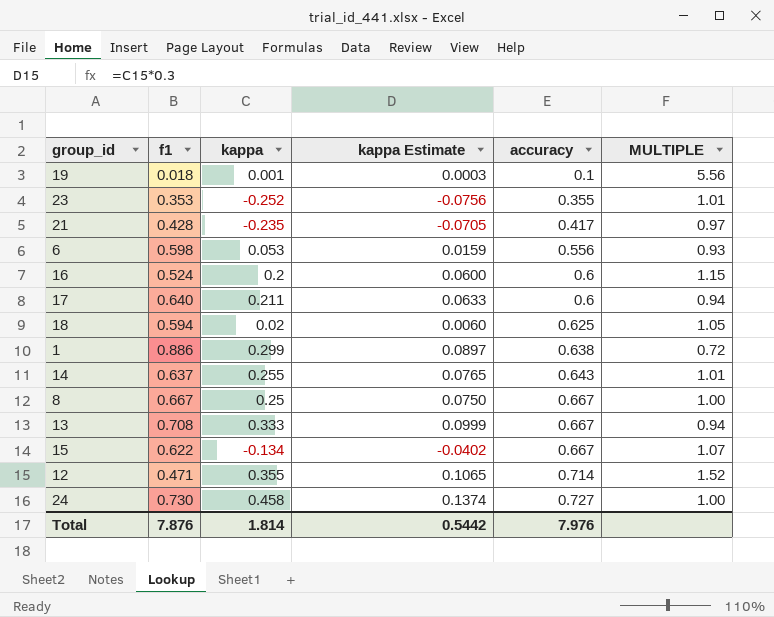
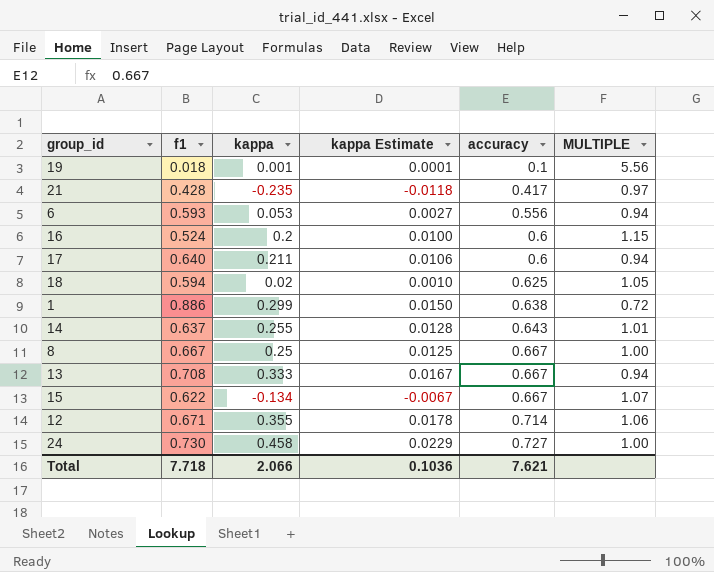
column kappa Estimate | formula: [kappa] * 0.3 -> [kappa] * 0.05
row 23: 0.353 | -0.252 | -0.0756 | 0.355 | 1.01 -> none
6 | f1: 0.598 -> 0.593
6 | MULTIPLE: 0.93 -> 0.94
12 | f1: 0.471 -> 0.671
12 | MULTIPLE: 1.52 -> 1.06
Total | f1: 7.876 -> 7.718
Total | kappa: 1.814 -> 2.066
Total | kappa Estimate: 0.5442 -> 0.1036
Total | accuracy: 7.976 -> 7.621

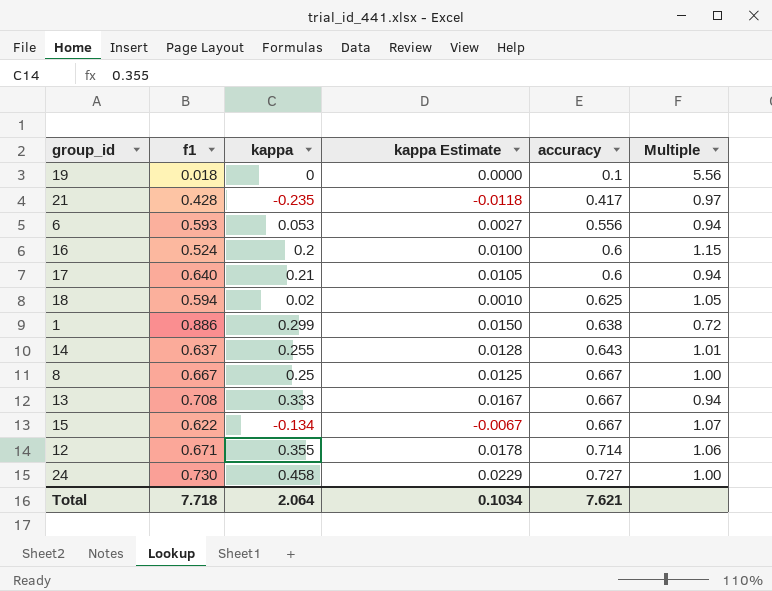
column name: MULTIPLE -> Multiple
19 | kappa: 0.001 -> 0
19 | kappa Estimate: 0.0001 -> 0.0000
17 | kappa: 0.211 -> 0.21
17 | kappa Estimate: 0.0106 -> 0.0105
Total | kappa: 2.066 -> 2.064
Total | kappa Estimate: 0.1036 -> 0.1034

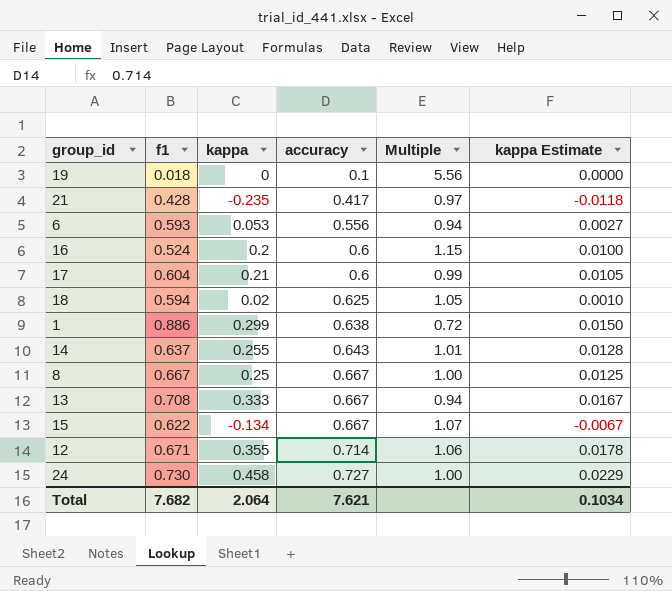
column kappa Estimate | position: 4 -> 6
17 | f1: 0.640 -> 0.604
17 | Multiple: 0.94 -> 0.99
Total | f1: 7.718 -> 7.682

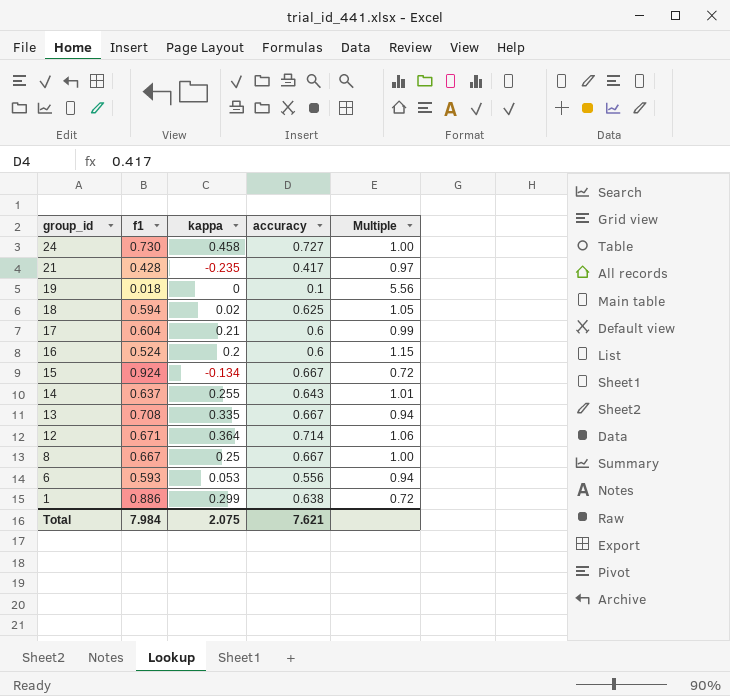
row order: accuracy ascending -> group_id descending
column kappa Estimate | formula: [kappa] * 0.05 -> none
15 | f1: 0.622 -> 0.924
15 | Multiple: 1.07 -> 0.72
13 | kappa: 0.333 -> 0.335
12 | kappa: 0.355 -> 0.364
Total | f1: 7.682 -> 7.984
Total | kappa: 2.064 -> 2.075

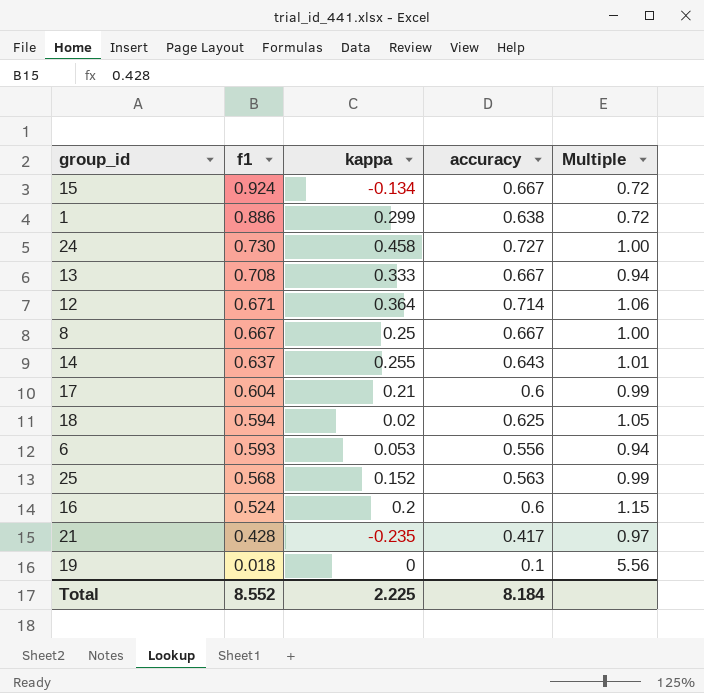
row order: group_id descending -> f1 descending
13 | kappa: 0.335 -> 0.333
row 25: none -> 0.568 | 0.152 | 0.563 | 0.99
Total | f1: 7.984 -> 8.552
Total | kappa: 2.075 -> 2.225
Total | accuracy: 7.621 -> 8.184

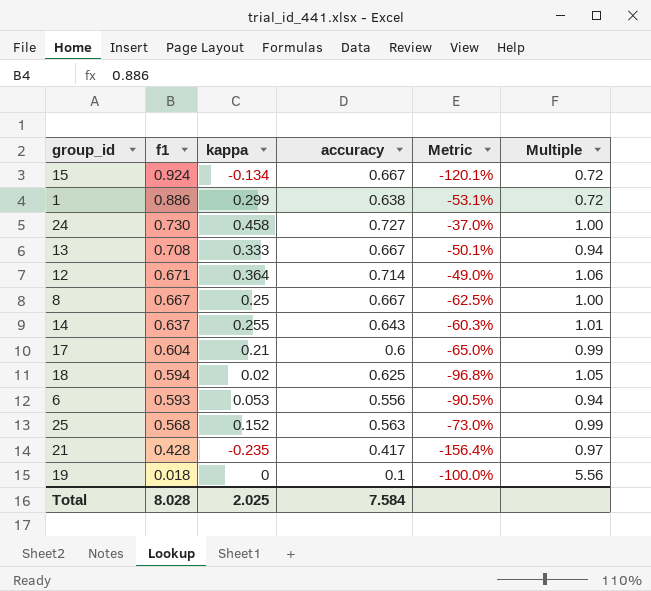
column Metric | formula: none -> ([kappa] - [accuracy]) / [accuracy]
row 16: 0.524 | 0.2 | 0.6 | 1.15 -> none
Total | f1: 8.552 -> 8.028
Total | kappa: 2.225 -> 2.025
Total | accuracy: 8.184 -> 7.584

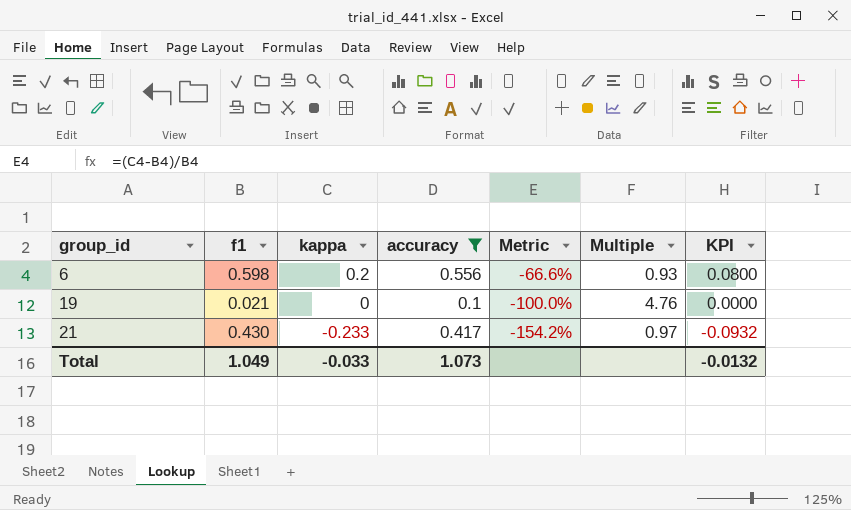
filter: none -> accuracy <= 0.556
row order: f1 descending -> group_id ascending
column Metric | formula: ([kappa] - [accuracy]) / [accuracy] -> ([kappa] - [f1]) / [f1]
column KPI | formula: none -> [kappa] * 0.4
6 | f1: 0.593 -> 0.598
6 | kappa: 0.053 -> 0.2
6 | Multiple: 0.94 -> 0.93
19 | f1: 0.018 -> 0.021
19 | Multiple: 5.56 -> 4.76
21 | f1: 0.428 -> 0.430
21 | kappa: -0.235 -> -0.233
Total | f1: 8.028 -> 1.049
Total | kappa: 2.025 -> -0.033
Total | accuracy: 7.584 -> 1.073

